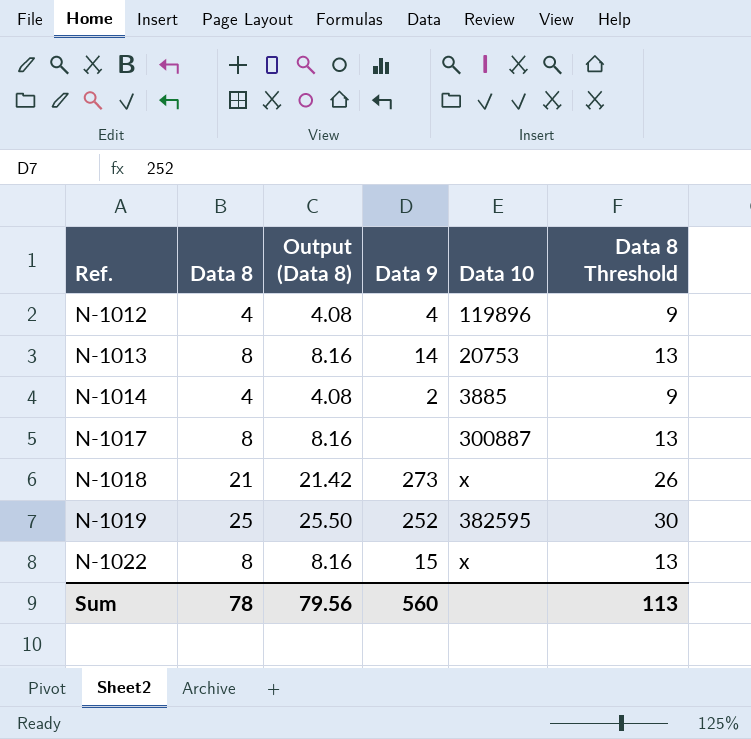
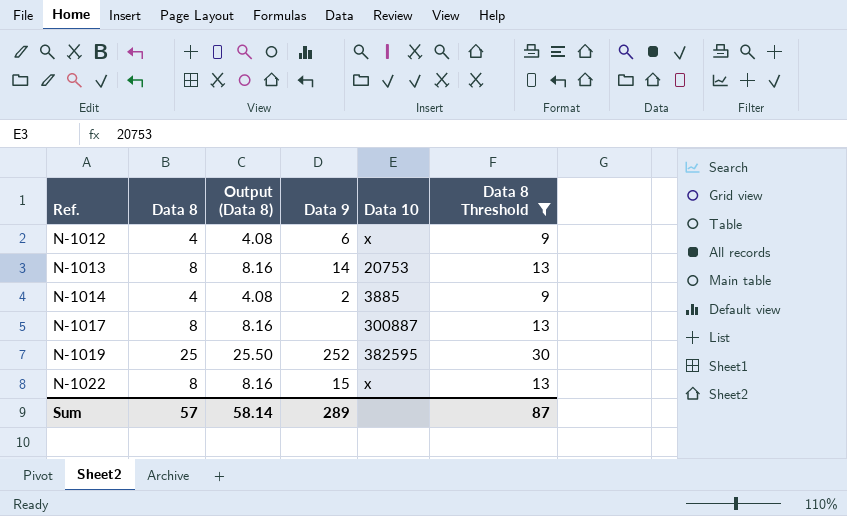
filter: none -> Data 8 Threshold != 26
N-1012 | Data 9: 4 -> 6
N-1012 | Data 10: 119896 -> x
Sum | Data 8: 78 -> 57
Sum | Output (Data 8): 79.56 -> 58.14
Sum | Data 9: 560 -> 289
Sum | Data 8 Threshold: 113 -> 87

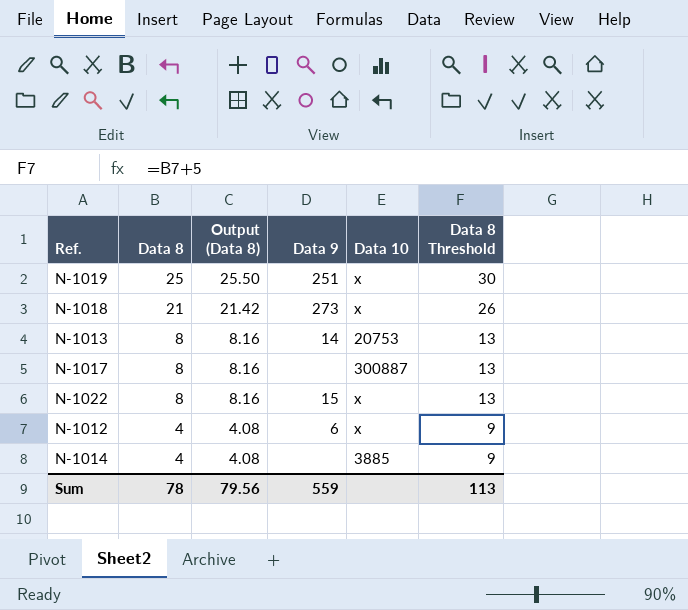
filter: Data 8 Threshold != 26 -> none
row order: Ref. ascending -> Data 8 descending
N-1019 | Data 9: 252 -> 251
N-1019 | Data 10: 382595 -> x
N-1014 | Data 9: 2 -> none
Sum | Data 8: 57 -> 78
Sum | Output (Data 8): 58.14 -> 79.56
Sum | Data 9: 289 -> 559
Sum | Data 8 Threshold: 87 -> 113

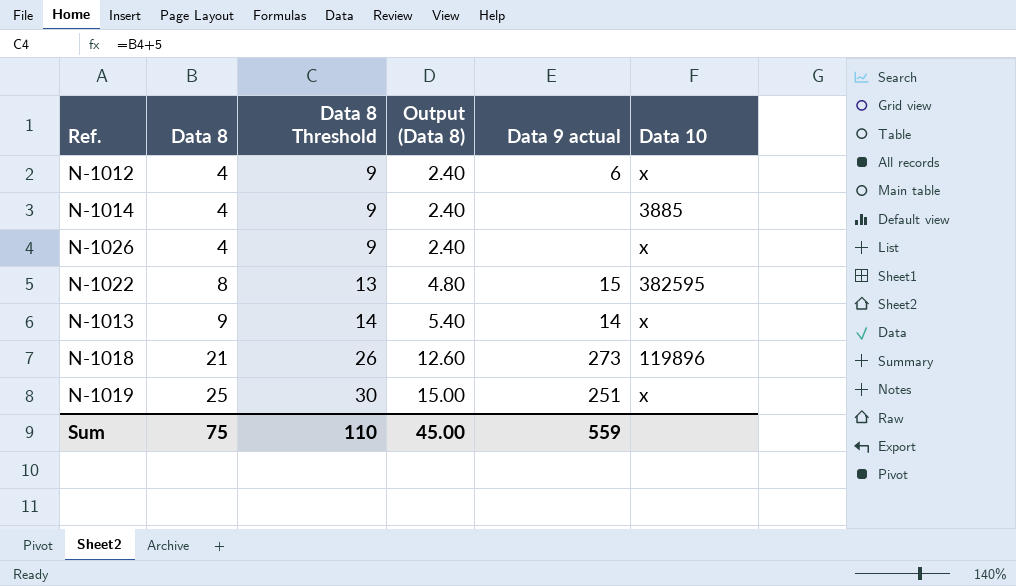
row order: Data 8 descending -> Data 8 ascending
column Data 8 Threshold | position: 6 -> 3
column Output (Data 8) | formula: [Data 8] * 1.02 -> [Data 8] * 0.6
column name: Data 9 -> Data 9 actual
row N-1017: 8 | 8.16 | none | 300887 | 13 -> none
row N-1026: none -> 4 | 9 | 2.40 | none | x
N-1022 | Data 10: x -> 382595
N-1013 | Data 8: 8 -> 9
N-1013 | Data 8 Threshold: 13 -> 14
N-1013 | Data 10: 20753 -> x
N-1018 | Data 10: x -> 119896
Sum | Data 8: 78 -> 75
Sum | Data 8 Threshold: 113 -> 110
Sum | Output (Data 8): 79.56 -> 45.00

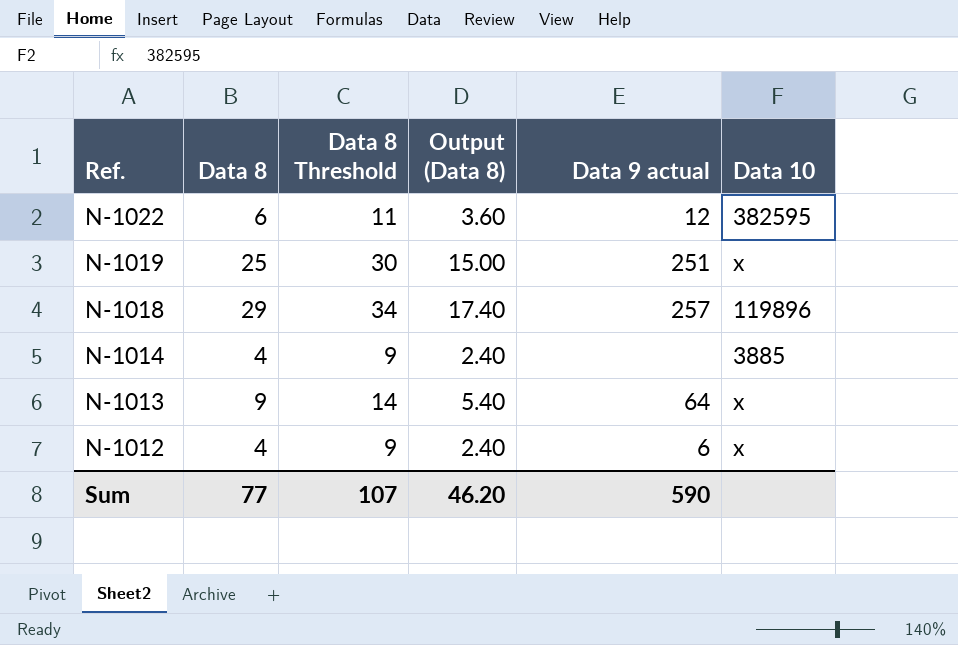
row order: Data 8 ascending -> Ref. descending
row N-1026: 4 | 9 | 2.40 | none | x -> none
N-1022 | Data 8: 8 -> 6
N-1022 | Data 8 Threshold: 13 -> 11
N-1022 | Output (Data 8): 4.80 -> 3.60
N-1022 | Data 9 actual: 15 -> 12
N-1018 | Data 8: 21 -> 29
N-1018 | Data 8 Threshold: 26 -> 34
N-1018 | Output (Data 8): 12.60 -> 17.40
N-1018 | Data 9 actual: 273 -> 257
N-1013 | Data 9 actual: 14 -> 64
Sum | Data 8: 75 -> 77
Sum | Data 8 Threshold: 110 -> 107
Sum | Output (Data 8): 45.00 -> 46.20
Sum | Data 9 actual: 559 -> 590

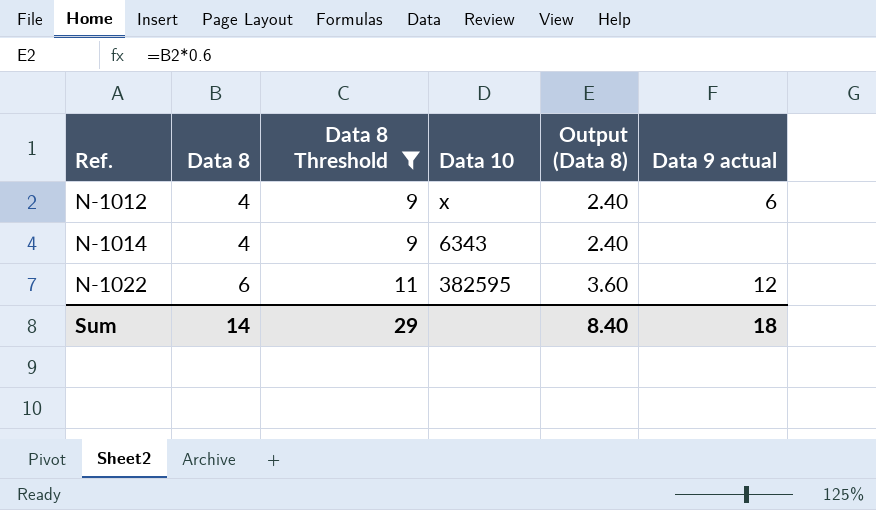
filter: none -> Data 8 Threshold <= 11
row order: Ref. descending -> Ref. ascending
column Data 10 | position: 6 -> 4
N-1014 | Data 10: 3885 -> 6343
Sum | Data 8: 77 -> 14
Sum | Data 8 Threshold: 107 -> 29
Sum | Output (Data 8): 46.20 -> 8.40
Sum | Data 9 actual: 590 -> 18

